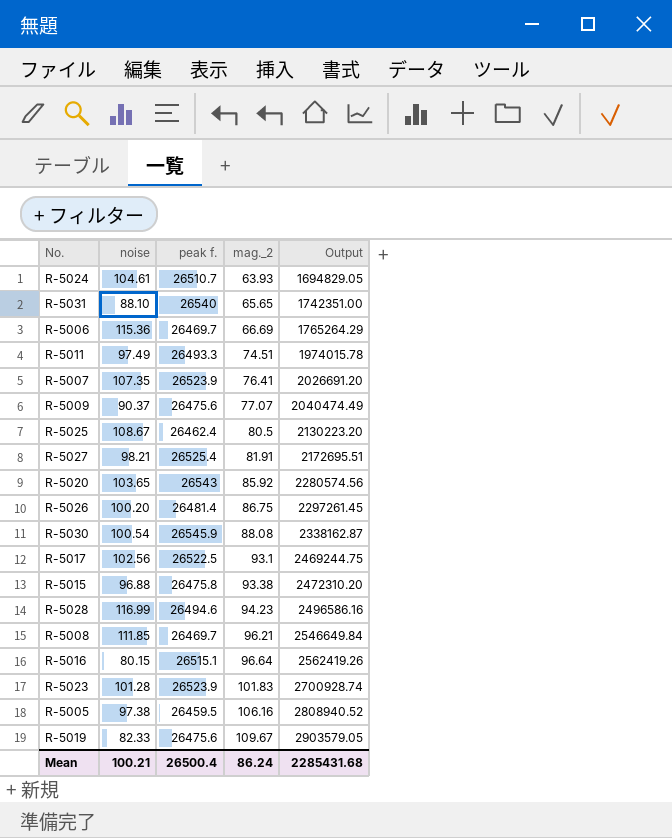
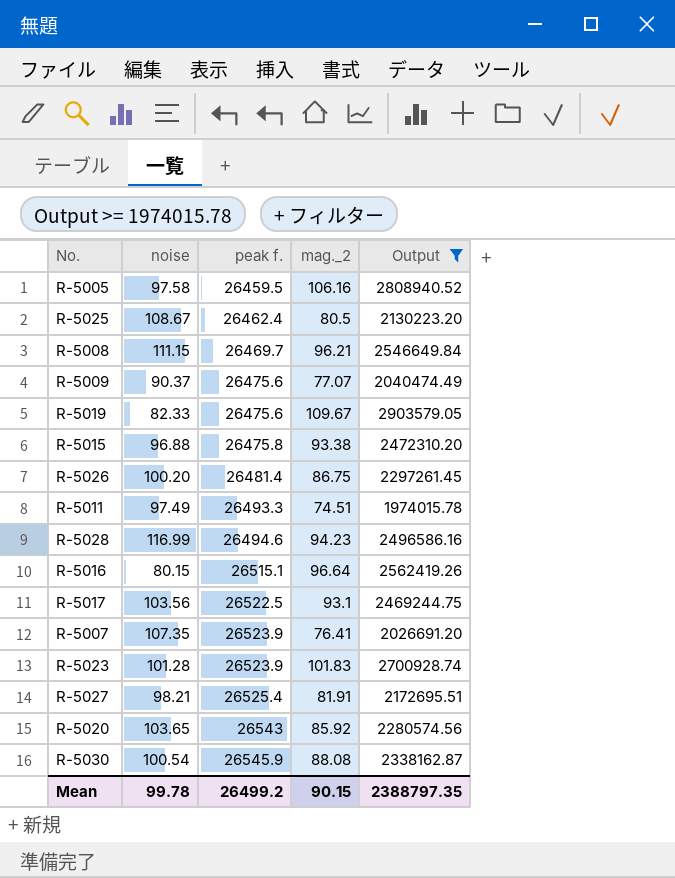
filter: none -> Output >= 1974015.78
row order: mag._2 ascending -> peak f. ascending
R-5005 | noise: 97.38 -> 97.58
R-5008 | noise: 111.85 -> 111.15
R-5017 | noise: 102.56 -> 103.56
Mean | noise: 100.21 -> 99.78
Mean | peak f.: 26500.4 -> 26499.2
Mean | mag._2: 86.24 -> 90.15
Mean | Output: 2285431.68 -> 2388797.35

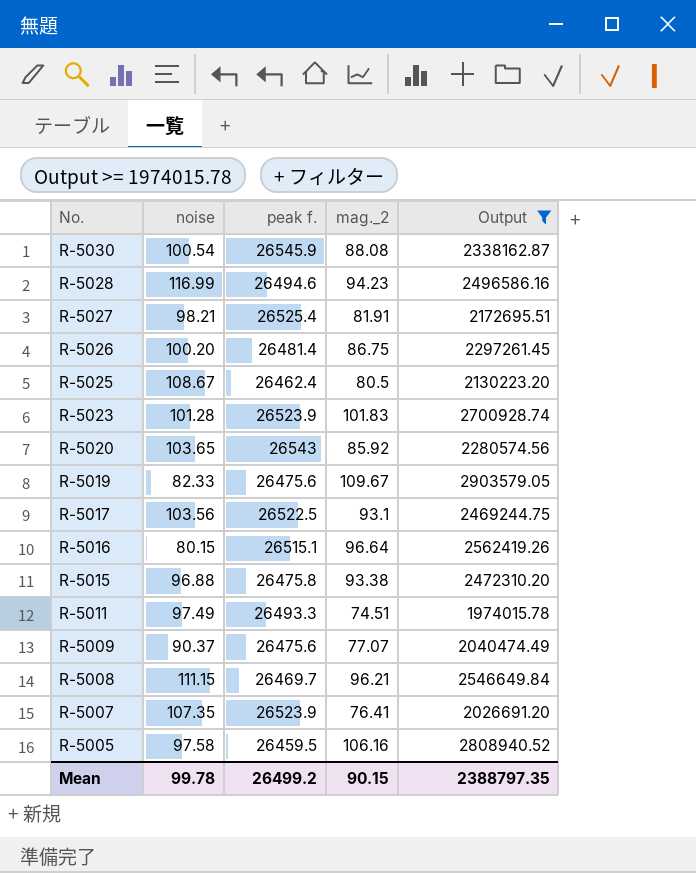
row order: peak f. ascending -> No. descending

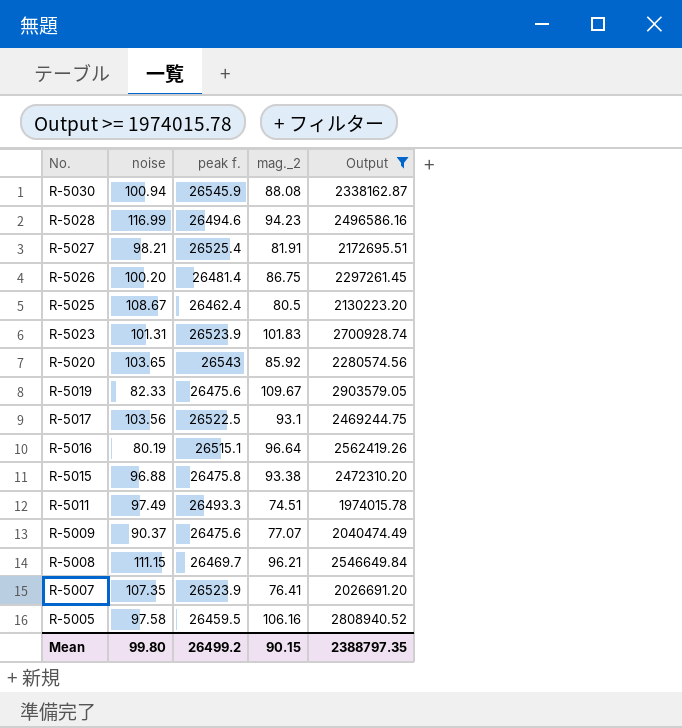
R-5030 | noise: 100.54 -> 100.94
R-5023 | noise: 101.28 -> 101.31
R-5016 | noise: 80.15 -> 80.19
Mean | noise: 99.78 -> 99.80

